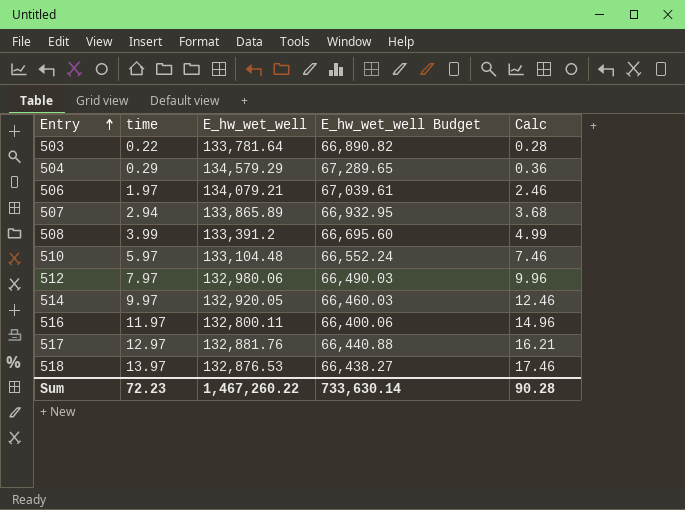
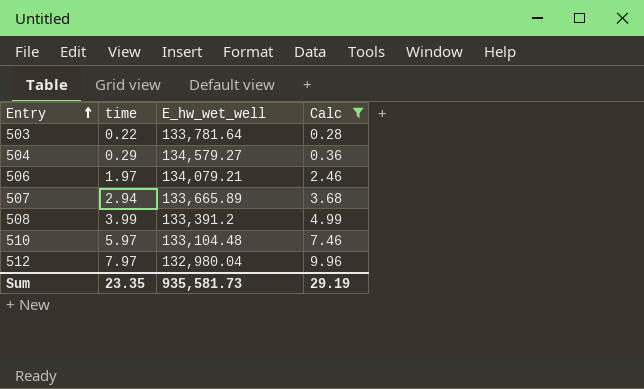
filter: none -> Calc <= 9.96
column E_hw_wet_well Budget | formula: [E_hw_wet_well] * 0.5 -> none
504 | E_hw_wet_well: 134,579.29 -> 134,579.27
507 | E_hw_wet_well: 133,865.89 -> 133,665.89
512 | E_hw_wet_well: 132,980.06 -> 132,980.04
Sum | time: 72.23 -> 23.35
Sum | E_hw_wet_well: 1,467,260.22 -> 935,581.73
Sum | Calc: 90.28 -> 29.19

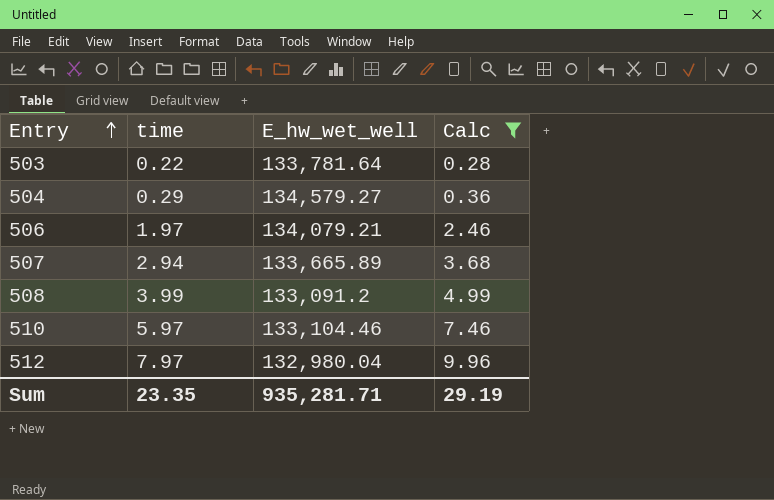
508 | E_hw_wet_well: 133,391.2 -> 133,091.2
510 | E_hw_wet_well: 133,104.48 -> 133,104.46
Sum | E_hw_wet_well: 935,581.73 -> 935,281.71

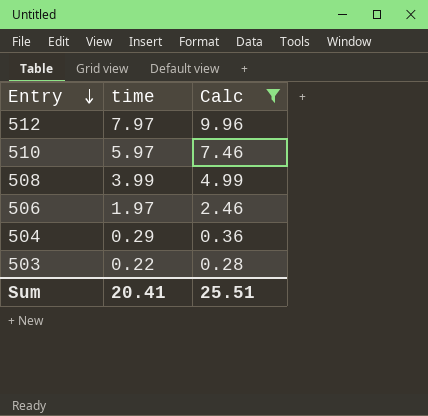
row order: Entry ascending -> Entry descending
column E_hw_wet_well | position: 3 -> none
row 507: 2.94 | 133,665.89 | 3.68 -> none
Sum | time: 23.35 -> 20.41
Sum | Calc: 29.19 -> 25.51

